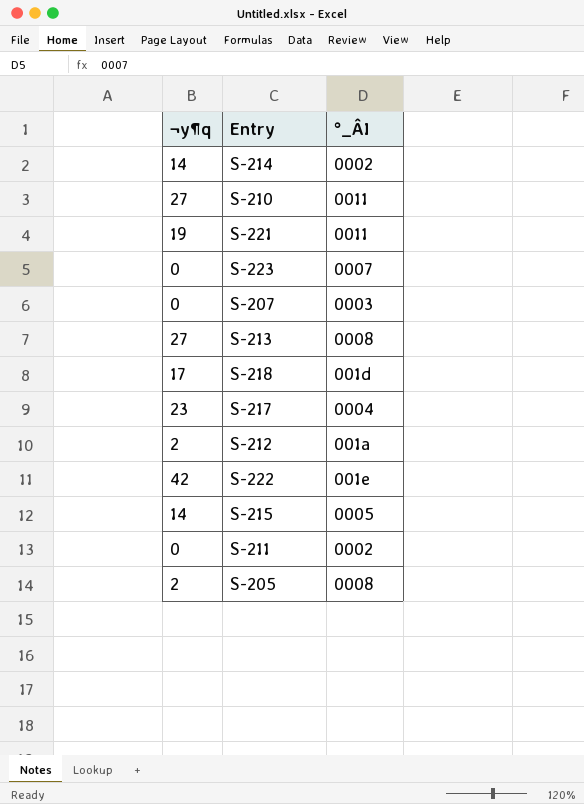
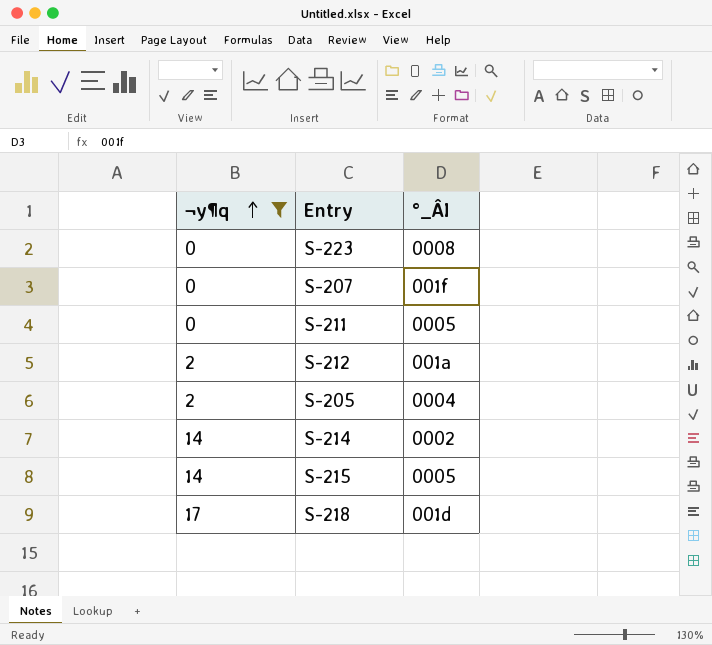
filter: none -> ¬y¶q <= 17
row order: none -> ¬y¶q ascending
S-223 | °_ÂI: 0007 -> 0008
S-207 | °_ÂI: 0003 -> 001f
S-211 | °_ÂI: 0002 -> 0005
S-205 | °_ÂI: 0008 -> 0004

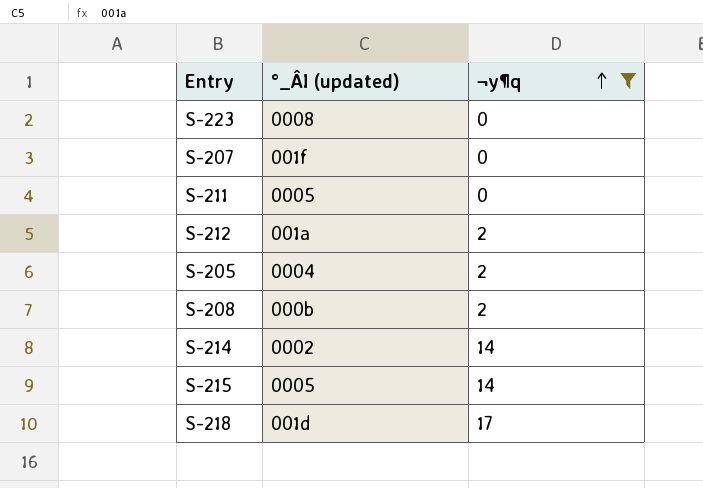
column name: °_ÂI -> °_ÂI (updated)
column ¬y¶q | position: 1 -> 3
row S-208: none -> 000b | 2

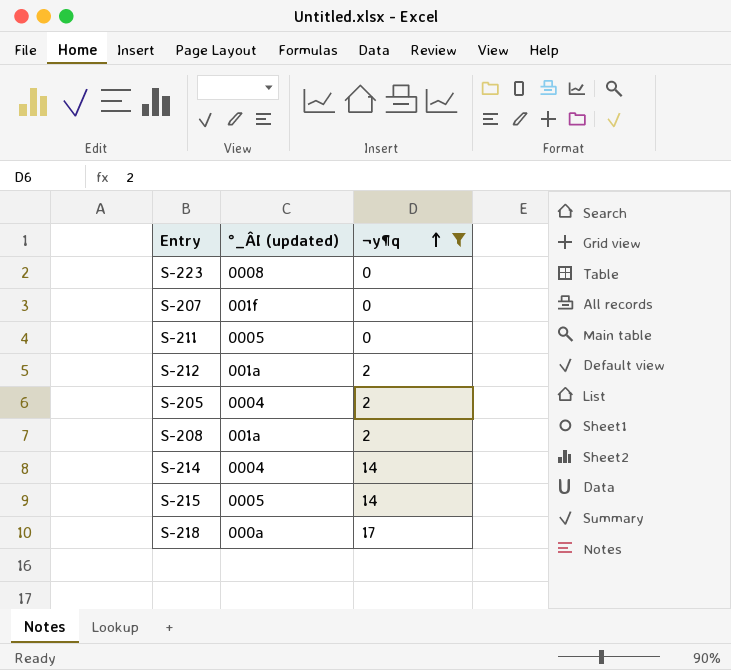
S-208 | °_ÂI (updated): 000b -> 001a
S-214 | °_ÂI (updated): 0002 -> 0004
S-218 | °_ÂI (updated): 001d -> 000a

